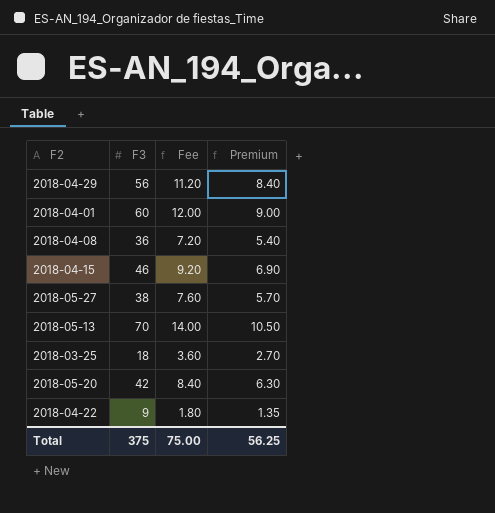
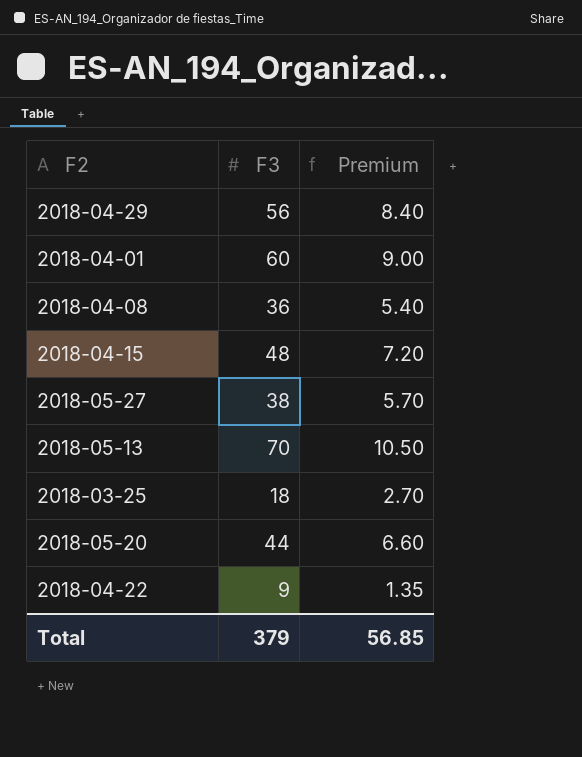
column Fee | formula: [F3] * 0.2 -> none
2018-04-15 | F3: 46 -> 48
2018-04-15 | Premium: 6.90 -> 7.20
2018-05-20 | F3: 42 -> 44
2018-05-20 | Premium: 6.30 -> 6.60
Total | F3: 375 -> 379
Total | Premium: 56.25 -> 56.85

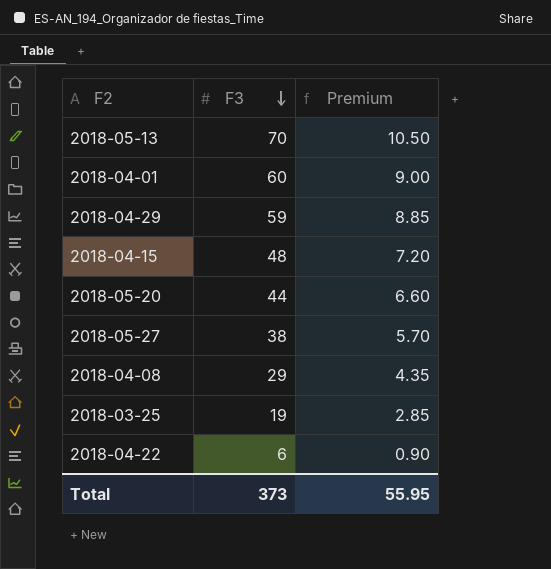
row order: none -> F3 descending
2018-04-29 | F3: 56 -> 59
2018-04-29 | Premium: 8.40 -> 8.85
2018-04-08 | F3: 36 -> 29
2018-04-08 | Premium: 5.40 -> 4.35
2018-03-25 | F3: 18 -> 19
2018-03-25 | Premium: 2.70 -> 2.85
2018-04-22 | F3: 9 -> 6
2018-04-22 | Premium: 1.35 -> 0.90
Total | F3: 379 -> 373
Total | Premium: 56.85 -> 55.95

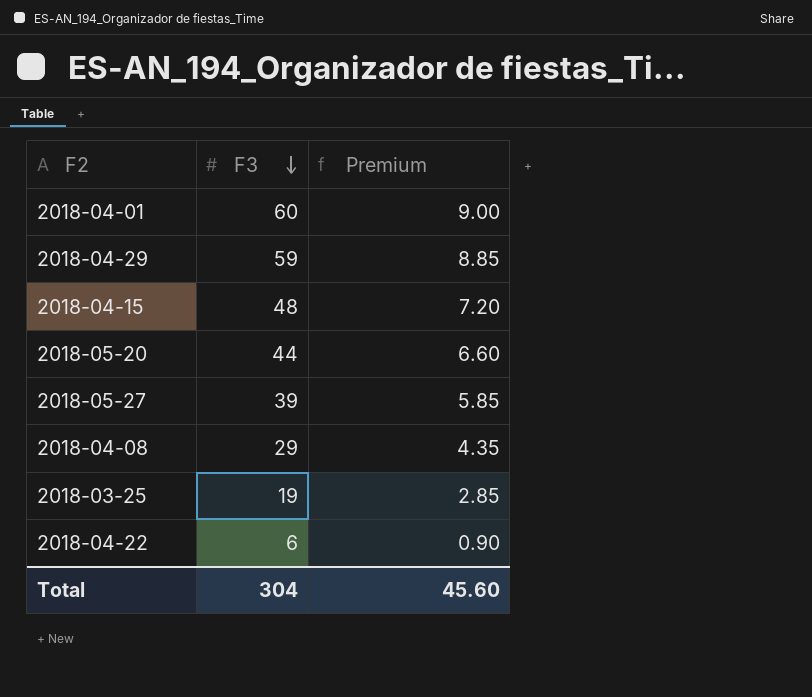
row 2018-05-13: 70 | 10.50 -> none
2018-05-27 | F3: 38 -> 39
2018-05-27 | Premium: 5.70 -> 5.85
Total | F3: 373 -> 304
Total | Premium: 55.95 -> 45.60

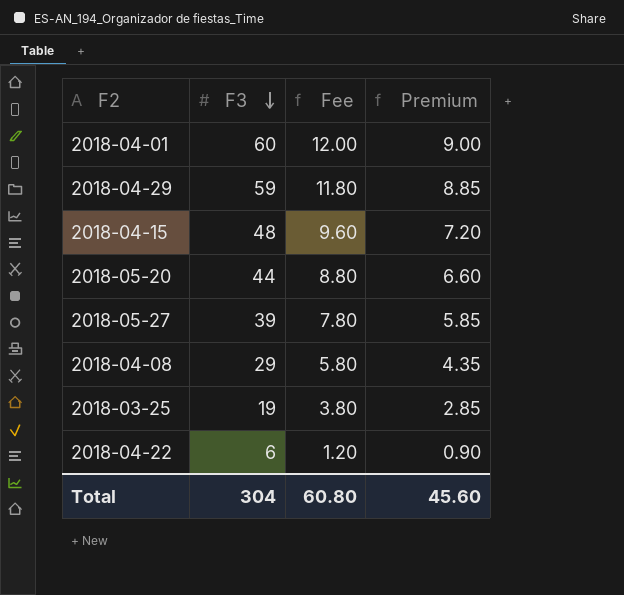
column Fee | formula: none -> [F3] * 0.2

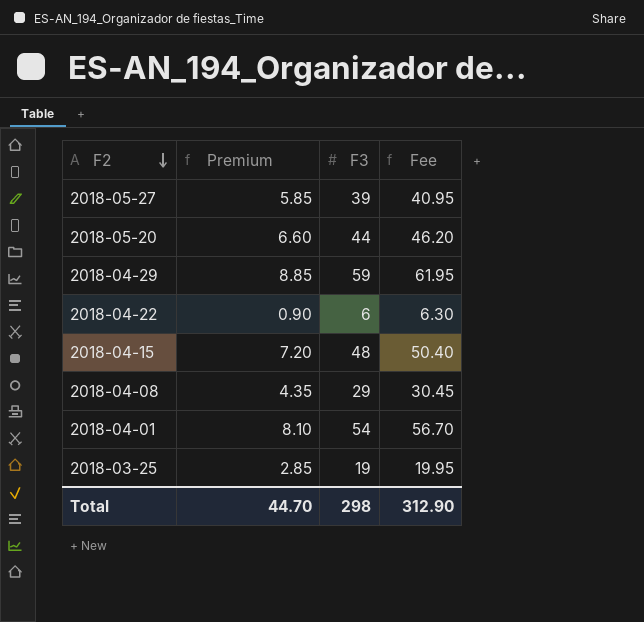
row order: F3 descending -> F2 descending
column Premium | position: 4 -> 2
column Fee | formula: [F3] * 0.2 -> [F3] * 1.05
2018-04-01 | Premium: 9.00 -> 8.10
2018-04-01 | F3: 60 -> 54
Total | Premium: 45.60 -> 44.70
Total | F3: 304 -> 298
Total | Fee: 60.80 -> 312.90

